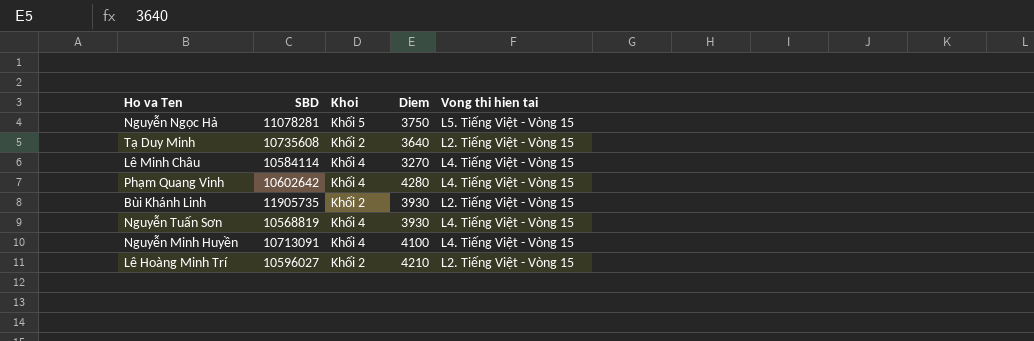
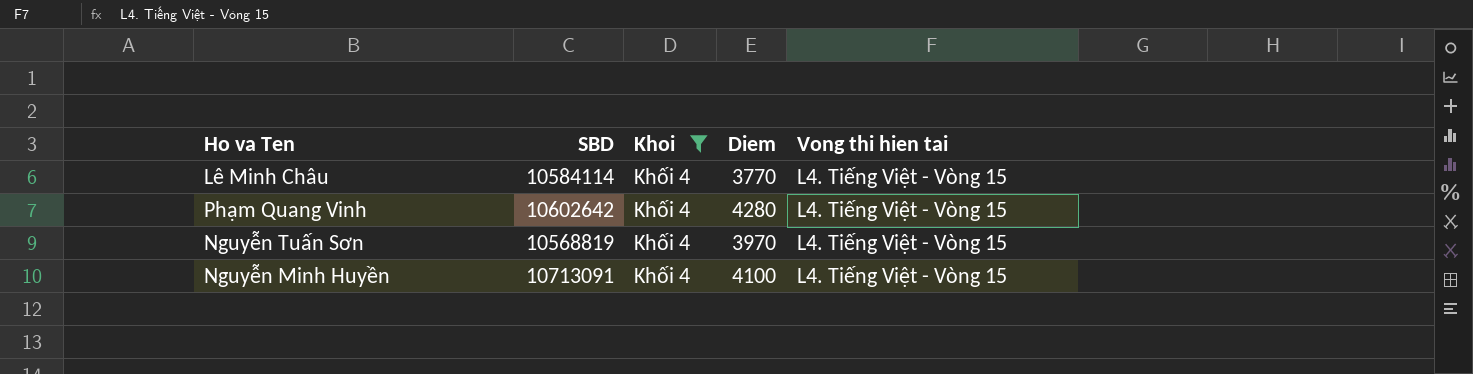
filter: none -> Khoi = Khối 4
Lê Minh Châu | Diem: 3270 -> 3770
Nguyễn Tuấn Sơn | Diem: 3930 -> 3970

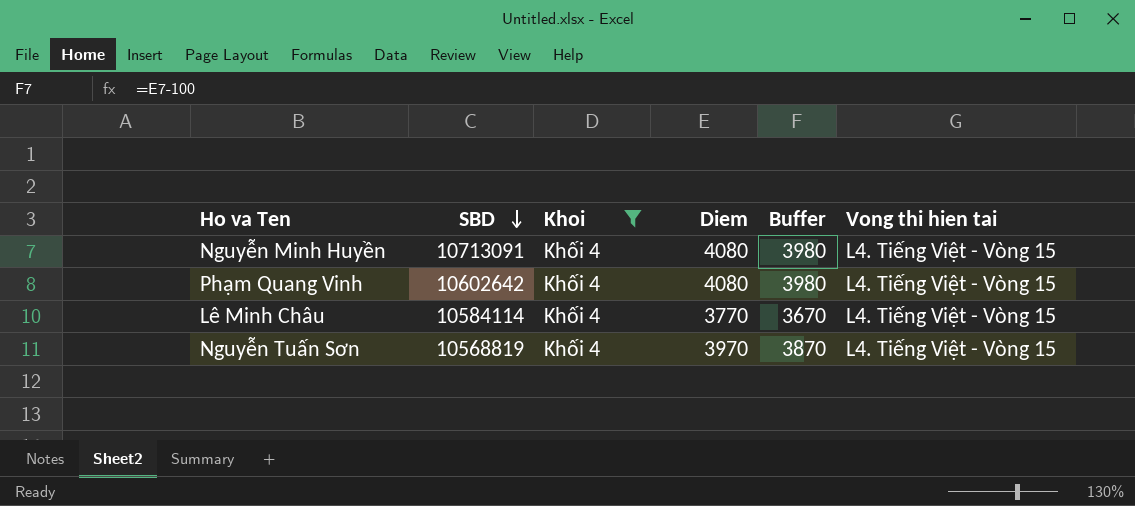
row order: none -> SBD descending
column Buffer | formula: none -> [Diem] - 100
Nguyễn Minh Huyền | Diem: 4100 -> 4080
Phạm Quang Vinh | Diem: 4280 -> 4080

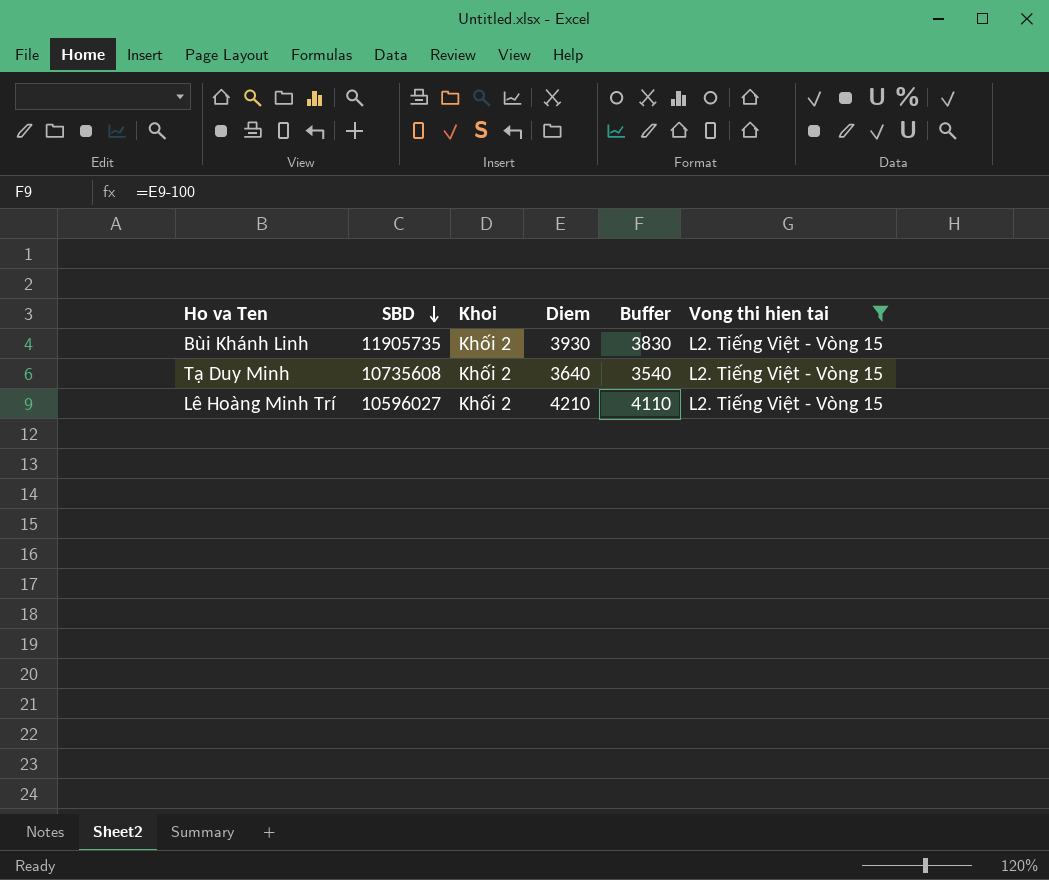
filter: Khoi = Khối 4 -> Vong thi hien tai = L2. Tiếng Việt - Vòng 15

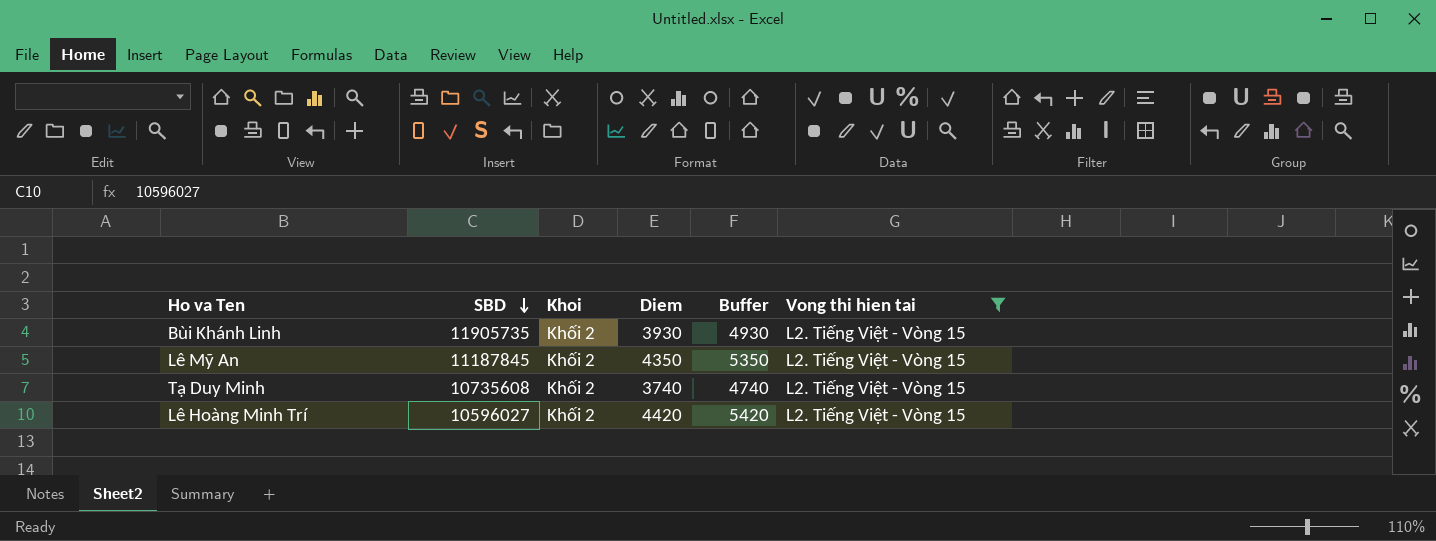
column Buffer | formula: [Diem] - 100 -> [Diem] + 1000
row Lê Mỹ An: none -> 11187845 | Khối 2 | 4350 | 5350 | L2. Tiếng Việt - Vòng 15
Tạ Duy Minh | Diem: 3640 -> 3740
Lê Hoàng Minh Trí | Diem: 4210 -> 4420

